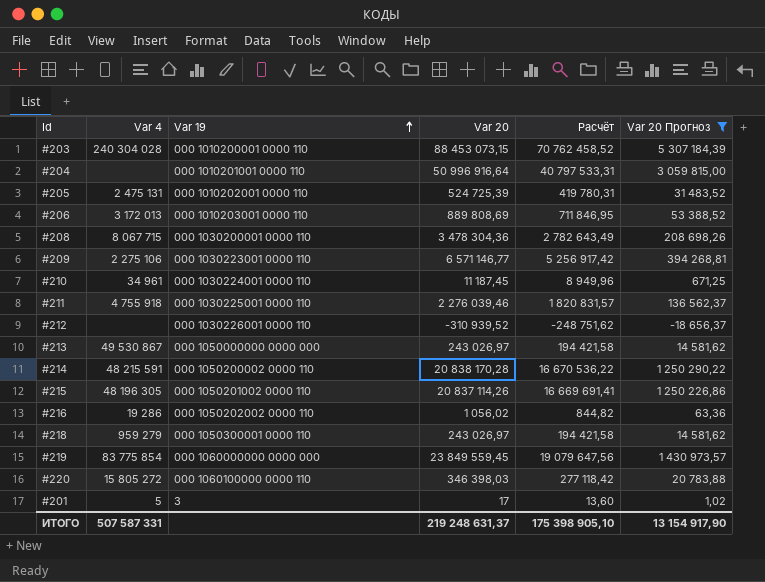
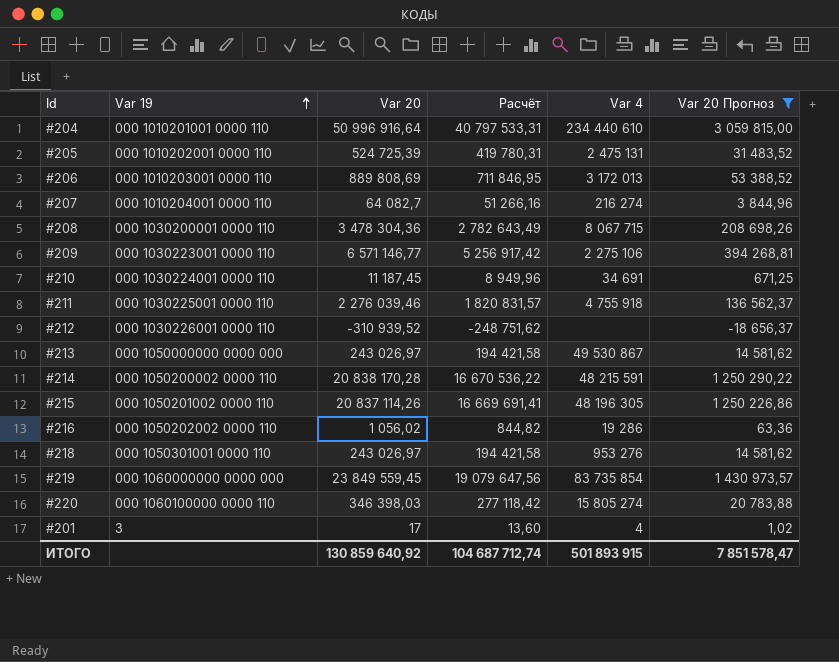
column Var 4 | position: 2 -> 5
row #203: 240 304 028 | 000 1010200001 0000 110 | 88 453 073,15 | 70 762 458,52 | 5 307 184,39 -> none
#204 | Var 4: none -> 234 440 610
row #207: none -> 000 1010204001 0000 110 | 64 082,7 | 51 266,16 | 216 274 | 3 844,96
#210 | Var 4: 34 961 -> 34 691
#218 | Var 19: 000 1050300001 0000 110 -> 000 1050301001 0000 110
#218 | Var 4: 959 279 -> 953 276
#219 | Var 4: 83 775 854 -> 83 735 854
#220 | Var 4: 15 805 272 -> 15 805 274
#201 | Var 4: 5 -> 4
ИТОГО | Var 20: 219 248 631,37 -> 130 859 640,92
ИТОГО | Расчёт: 175 398 905,10 -> 104 687 712,74
ИТОГО | Var 4: 507 587 331 -> 501 893 915
ИТОГО | Var 20 Прогноз: 13 154 917,90 -> 7 851 578,47

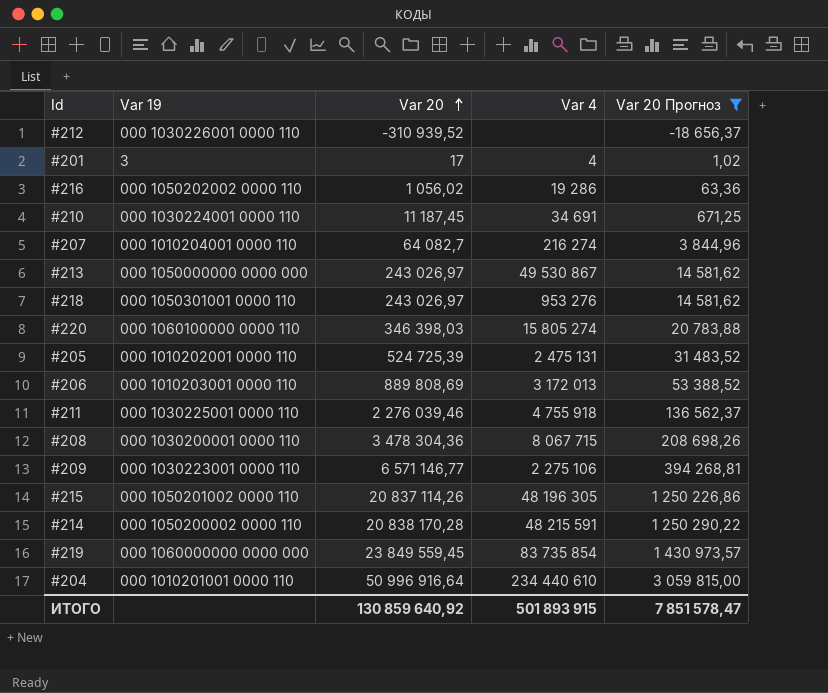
row order: Var 19 ascending -> Var 20 ascending
column Расчёт | formula: [Var 20] * 0,8 -> none

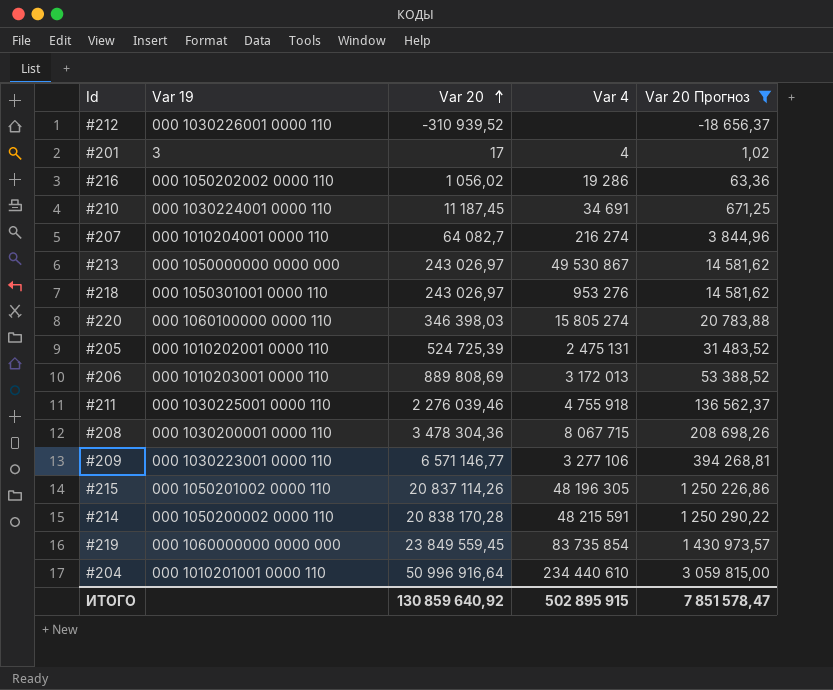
#209 | Var 4: 2 275 106 -> 3 277 106
ИТОГО | Var 4: 501 893 915 -> 502 895 915

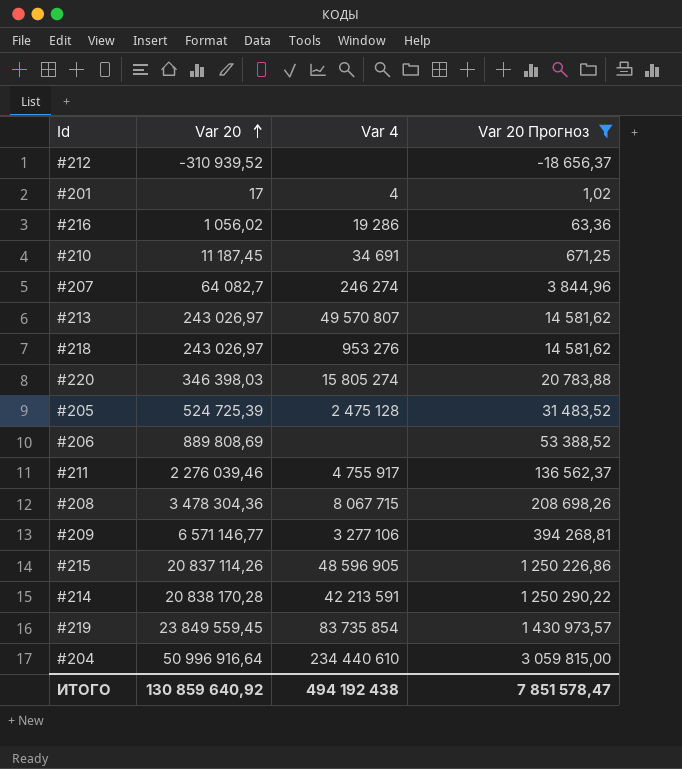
column Var 19 | position: 2 -> none
#207 | Var 4: 216 274 -> 246 274
#213 | Var 4: 49 530 867 -> 49 570 807
#205 | Var 4: 2 475 131 -> 2 475 128
#206 | Var 4: 3 172 013 -> none
#211 | Var 4: 4 755 918 -> 4 755 917
#215 | Var 4: 48 196 305 -> 48 596 905
#214 | Var 4: 48 215 591 -> 42 213 591
ИТОГО | Var 4: 502 895 915 -> 494 192 438

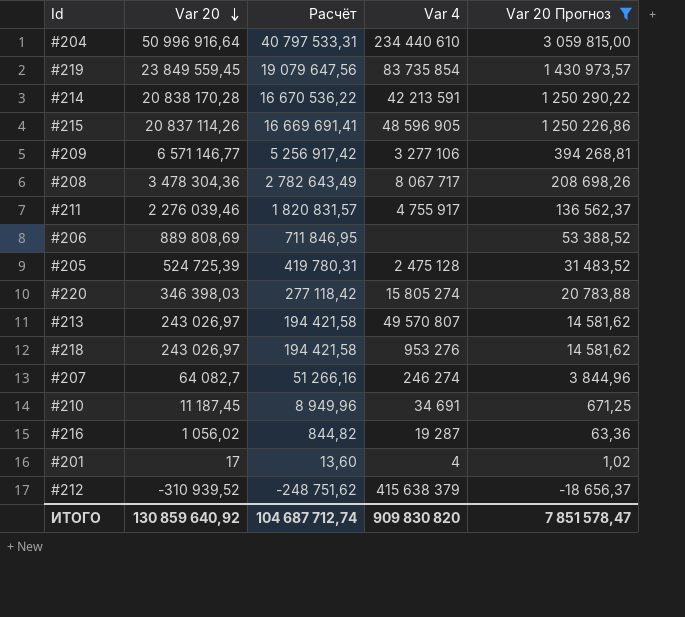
row order: Var 20 ascending -> Var 20 descending
column Расчёт | formula: none -> [Var 20] * 0,8
#208 | Var 4: 8 067 715 -> 8 067 717
#216 | Var 4: 19 286 -> 19 287
#212 | Var 4: none -> 415 638 379
ИТОГО | Var 4: 494 192 438 -> 909 830 820

